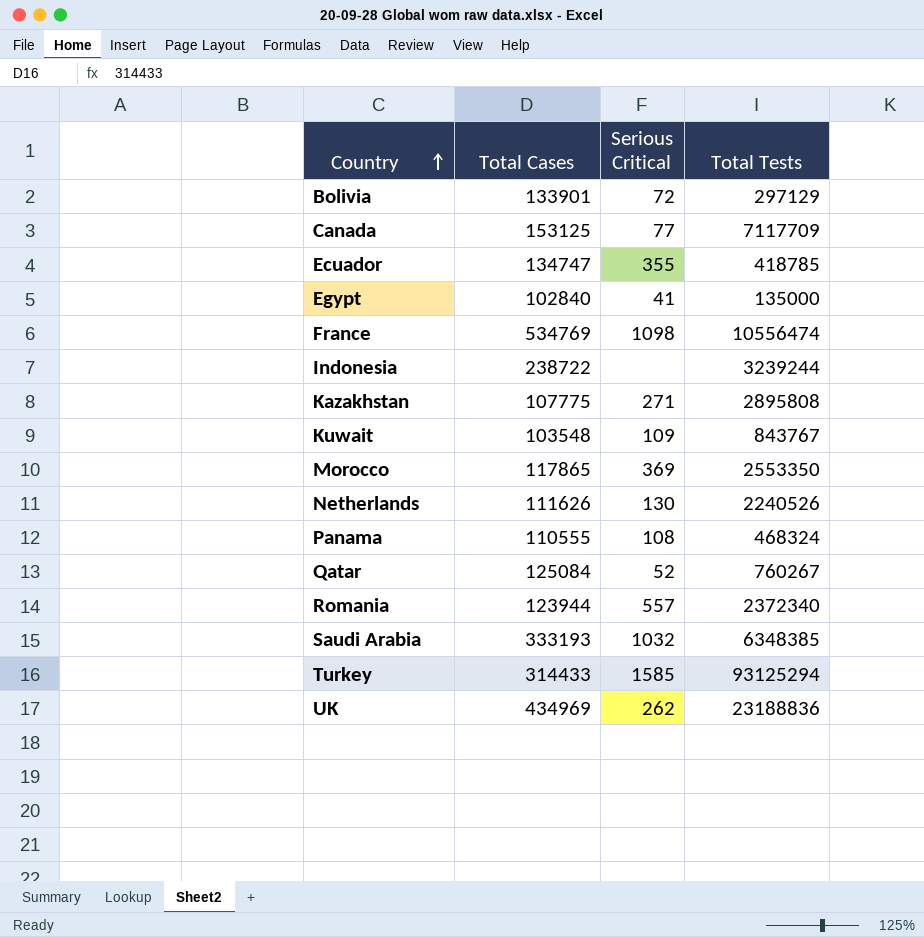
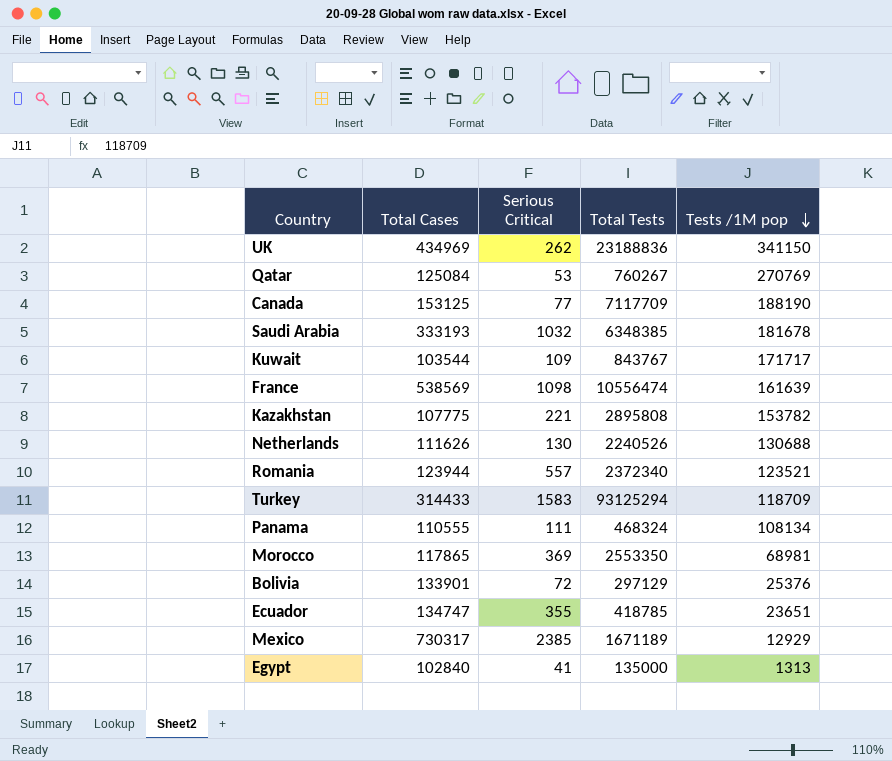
row order: Country ascending -> Tests /1M pop descending
column Tests /1M pop | position: none -> 5
row Indonesia: 238722 | none | 3239244 -> none
Qatar | Serious Critical: 52 -> 53
Kuwait | Total Cases: 103548 -> 103544
France | Total Cases: 534769 -> 538569
Kazakhstan | Serious Critical: 271 -> 221
Turkey | Serious Critical: 1585 -> 1583
Panama | Serious Critical: 108 -> 111
row Mexico: none -> 730317 | 2385 | 1671189 | 12929

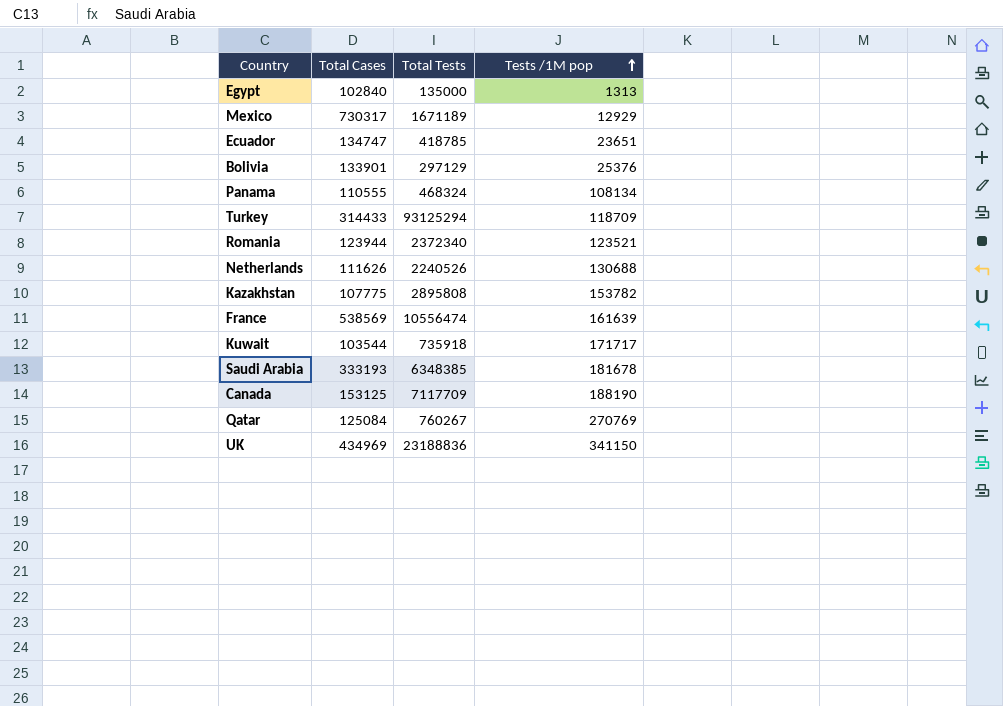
row order: Tests /1M pop descending -> Tests /1M pop ascending
column Serious Critical | position: 3 -> none
row Morocco: 117865 | 369 | 2553350 | 68981 -> none
Kuwait | Total Tests: 843767 -> 735918

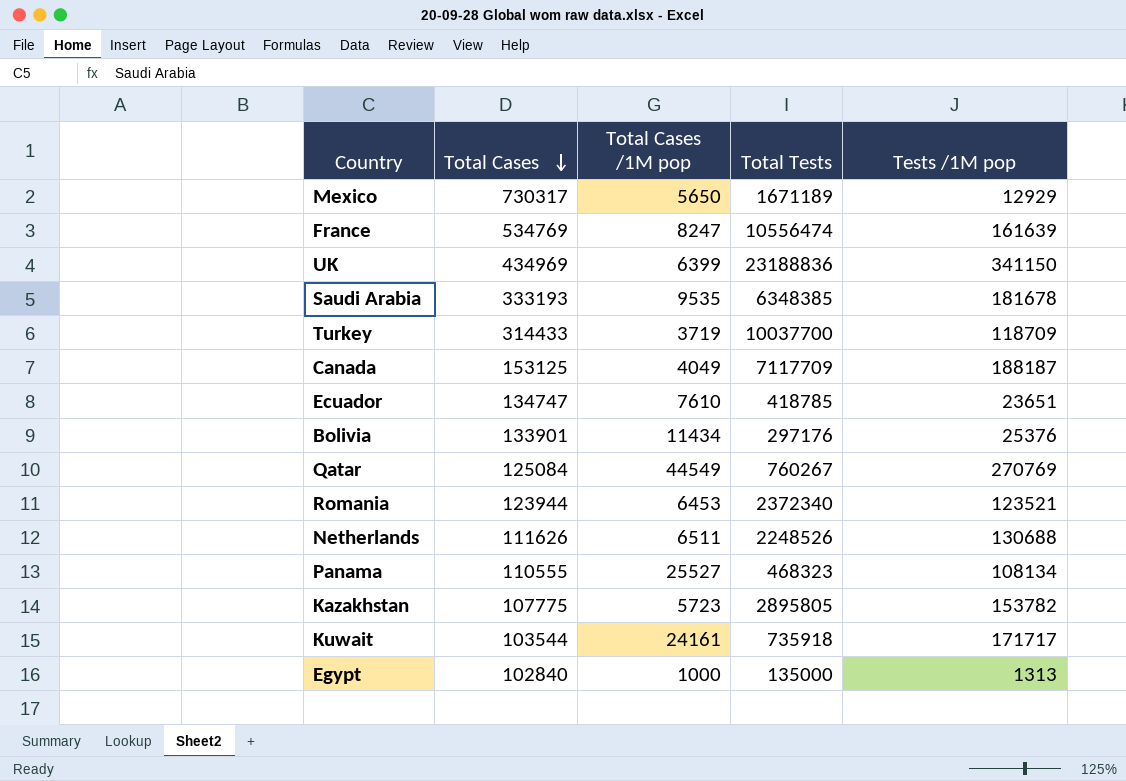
row order: Tests /1M pop ascending -> Total Cases descending
column Total Cases /1M pop | position: none -> 3
France | Total Cases: 538569 -> 534769
Turkey | Total Tests: 93125294 -> 10037700
Canada | Tests /1M pop: 188190 -> 188187
Bolivia | Total Tests: 297129 -> 297176
Netherlands | Total Tests: 2240526 -> 2248526
Panama | Total Tests: 468324 -> 468323
Kazakhstan | Total Tests: 2895808 -> 2895805

